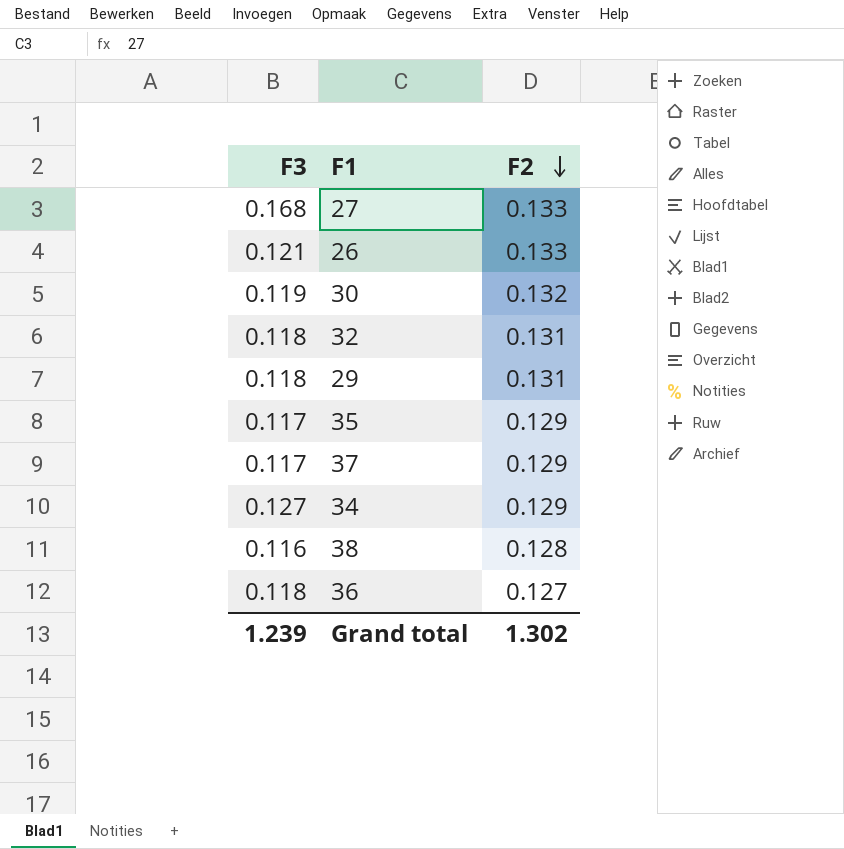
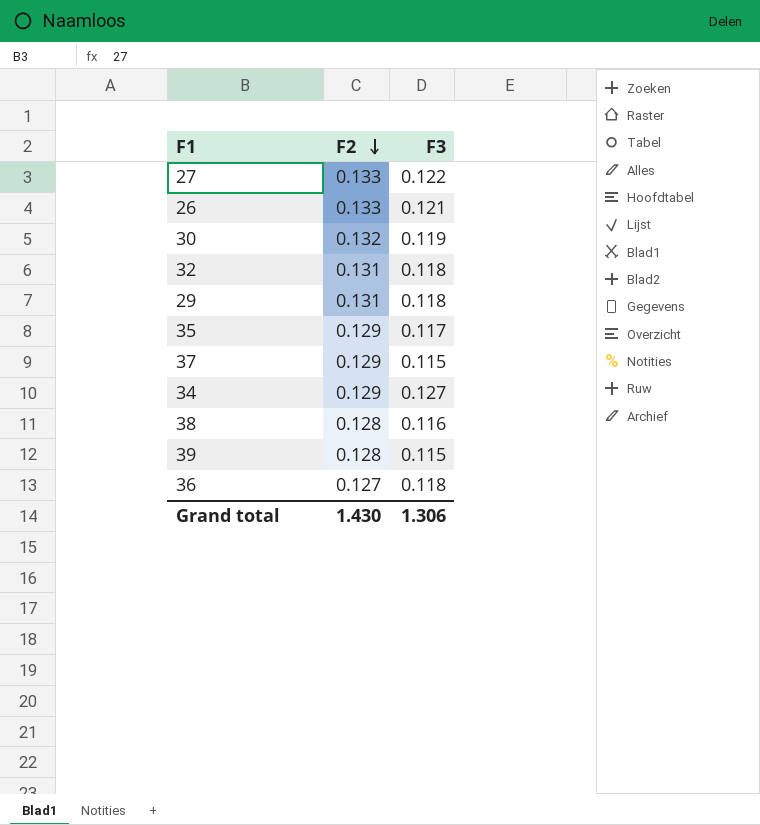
column F3 | position: 1 -> 3
27 | F3: 0.168 -> 0.122
37 | F3: 0.117 -> 0.115
row 39: none -> 0.128 | 0.115
Grand total | F2: 1.302 -> 1.430
Grand total | F3: 1.239 -> 1.306

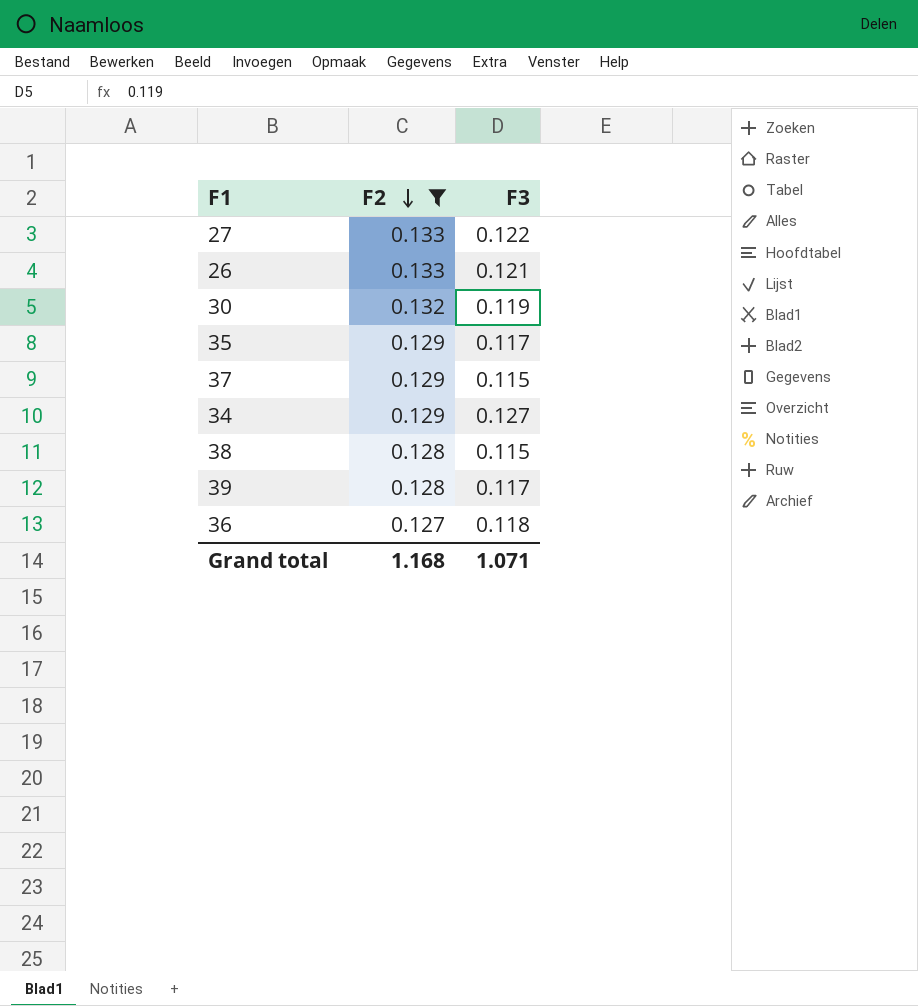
filter: none -> F2 != 0.131
38 | F3: 0.116 -> 0.115
39 | F3: 0.115 -> 0.117
Grand total | F2: 1.430 -> 1.168
Grand total | F3: 1.306 -> 1.071

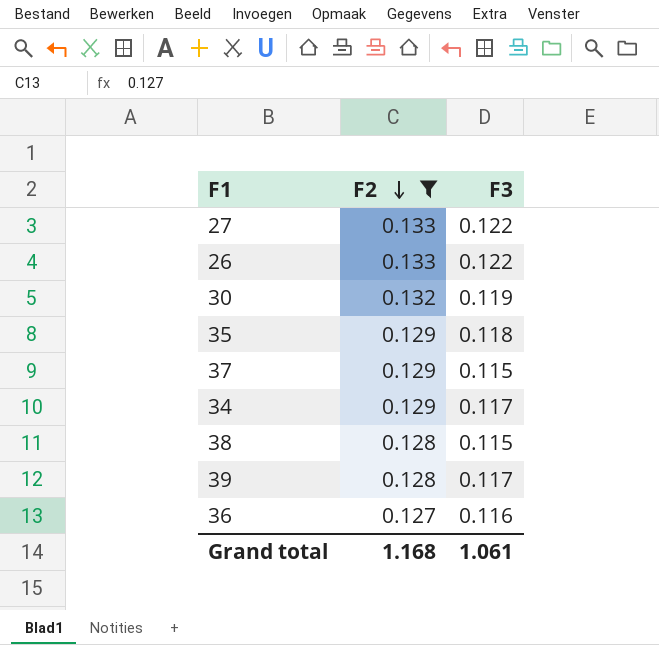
26 | F3: 0.121 -> 0.122
35 | F3: 0.117 -> 0.118
34 | F3: 0.127 -> 0.117
36 | F3: 0.118 -> 0.116
Grand total | F3: 1.071 -> 1.061

